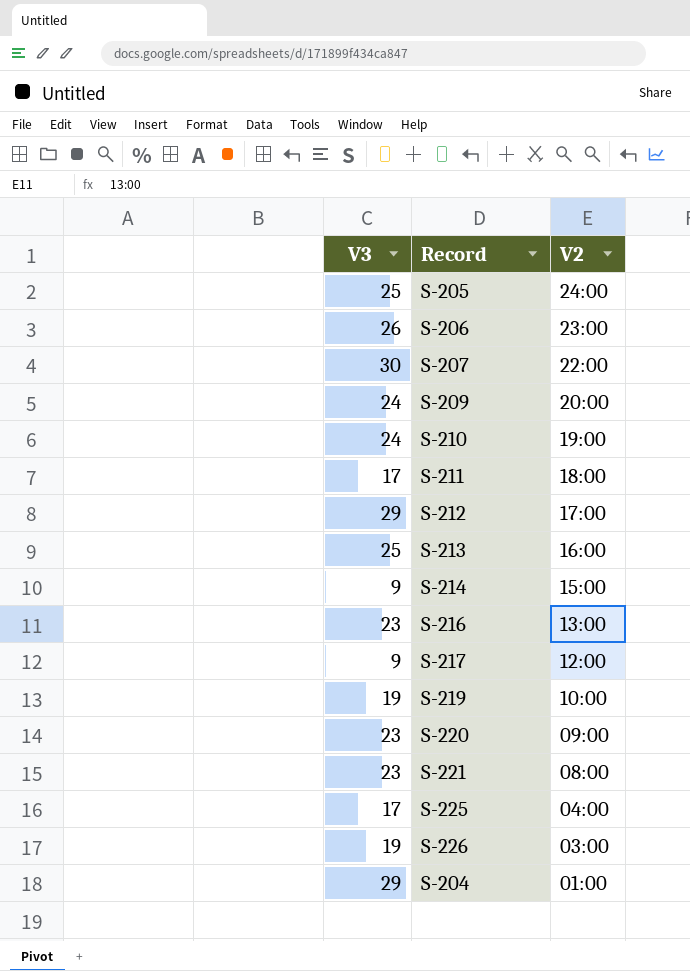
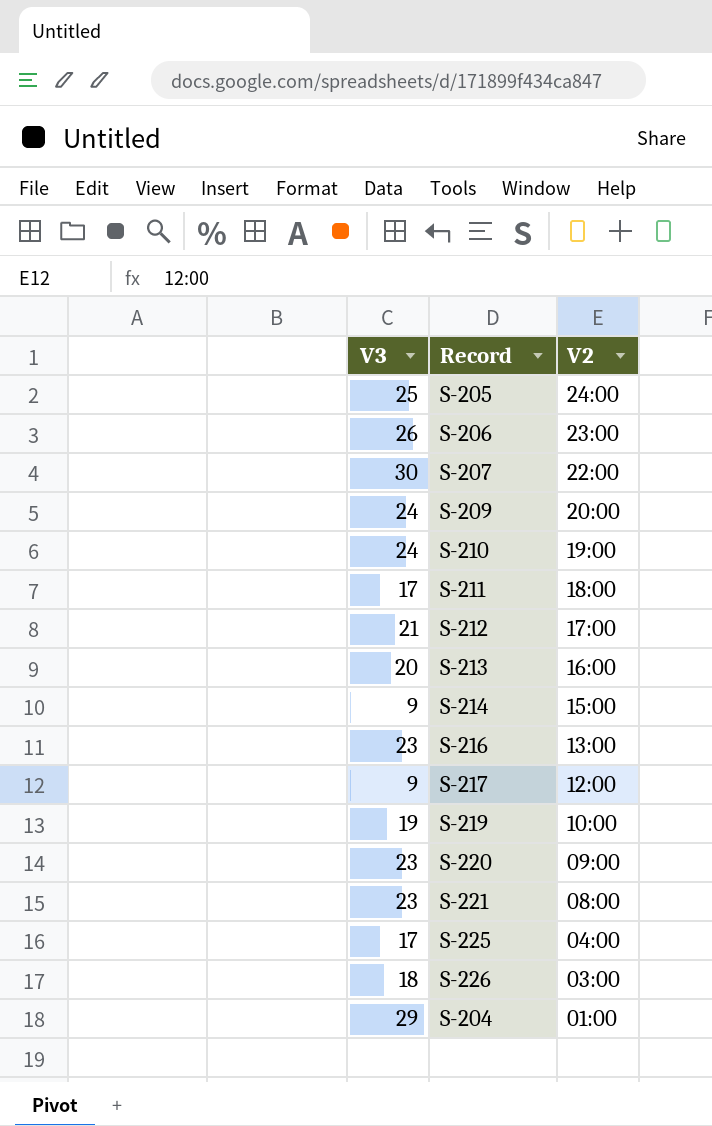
S-212 | V3: 29 -> 21
S-213 | V3: 25 -> 20
S-226 | V3: 19 -> 18

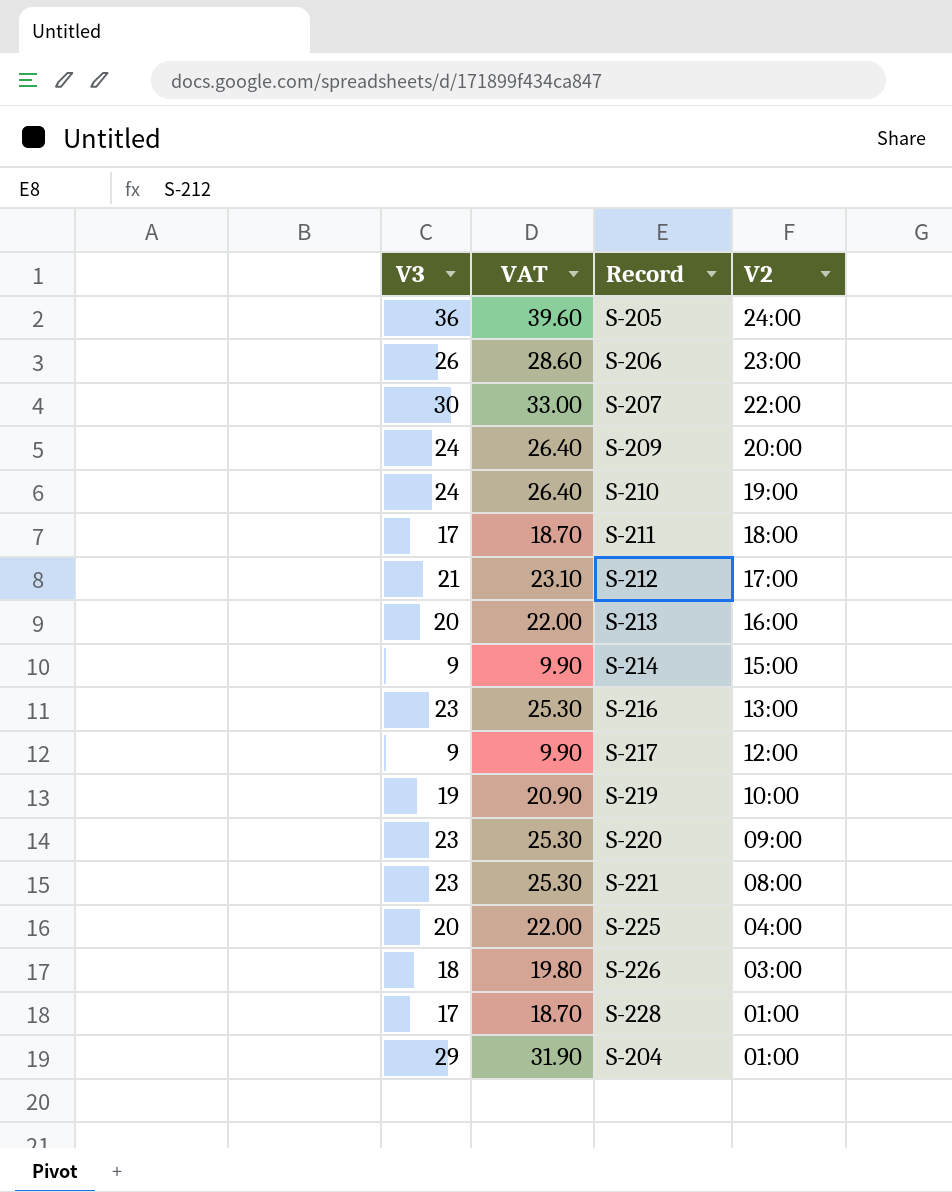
column VAT | formula: none -> [V3] * 1.1
S-205 | V3: 25 -> 36
S-225 | V3: 17 -> 20
row S-228: none -> 17 | 18.70 | 01:00

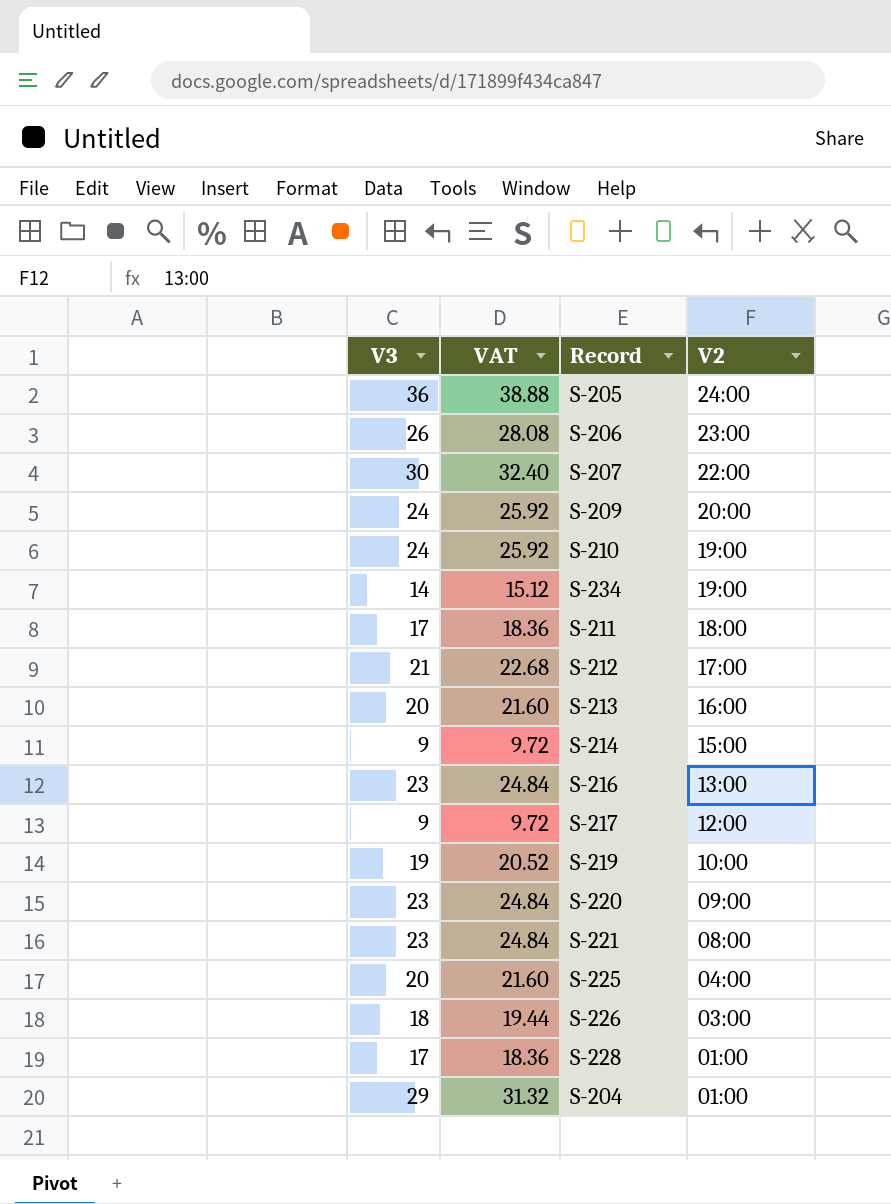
column VAT | formula: [V3] * 1.1 -> [V3] * 1.08
row S-234: none -> 14 | 15.12 | 19:00

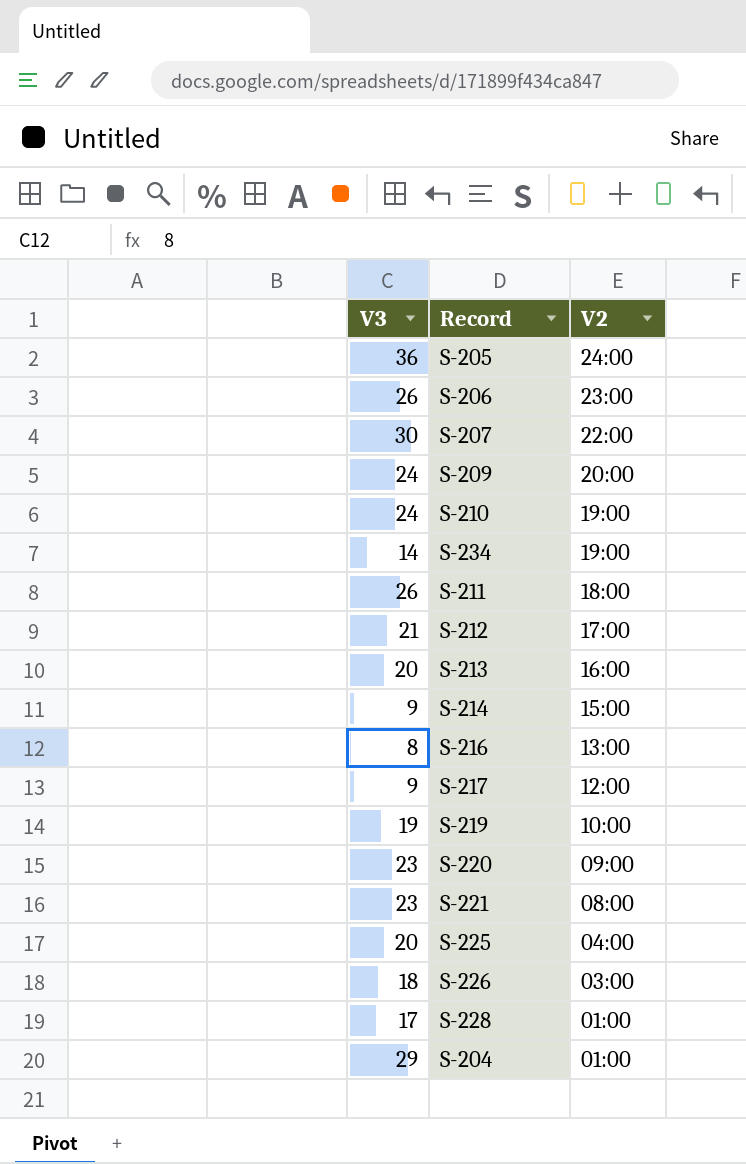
column VAT | formula: [V3] * 1.08 -> none
S-211 | V3: 17 -> 26
S-216 | V3: 23 -> 8

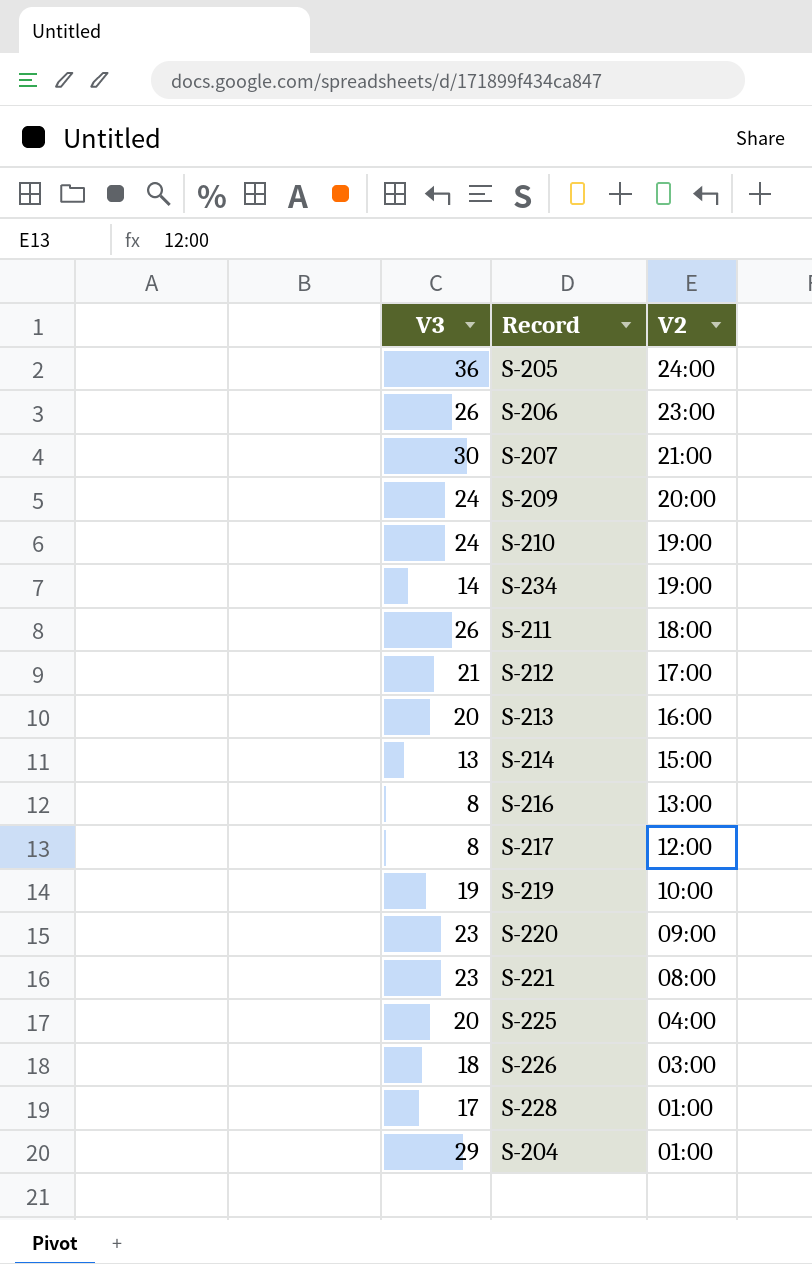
S-207 | V2: 22:00 -> 21:00
S-214 | V3: 9 -> 13
S-217 | V3: 9 -> 8

